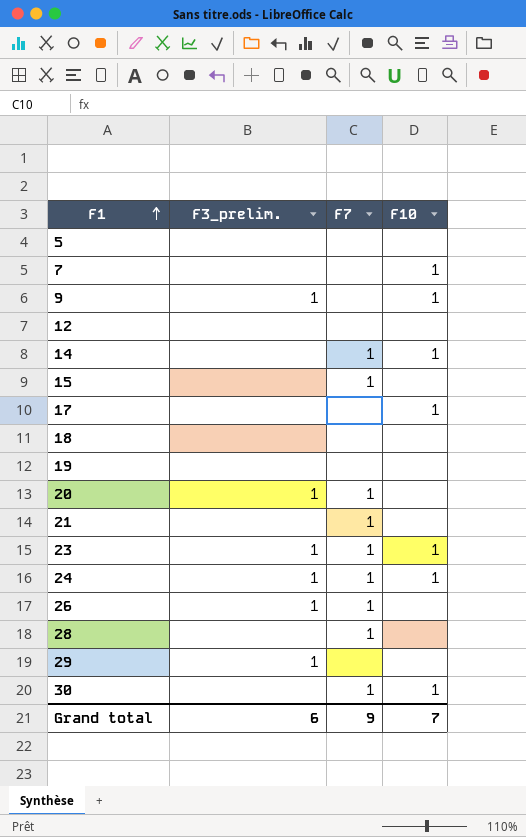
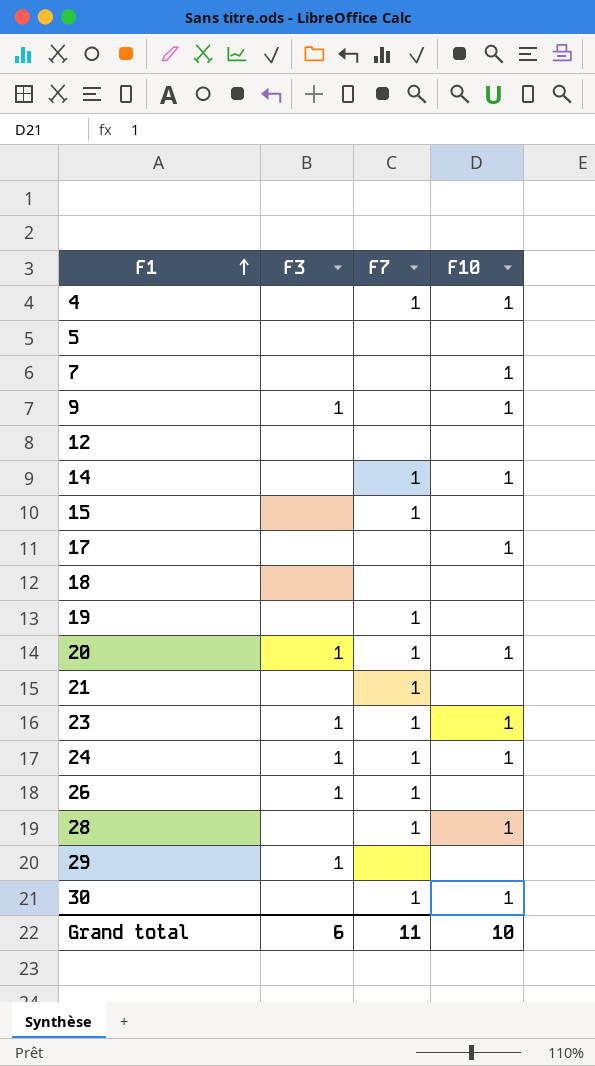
column name: F3_prelim. -> F3
row 4: none -> none | 1 | 1
19 | F7: none -> 1
20 | F10: none -> 1
28 | F10: none -> 1
Grand total | F7: 9 -> 11
Grand total | F10: 7 -> 10

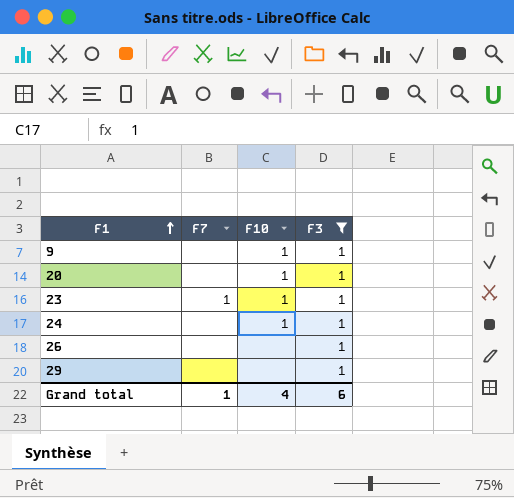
filter: none -> F3 = 1
column F3 | position: 2 -> 4
20 | F7: 1 -> none
24 | F7: 1 -> none
26 | F7: 1 -> none
Grand total | F7: 11 -> 1
Grand total | F10: 10 -> 4

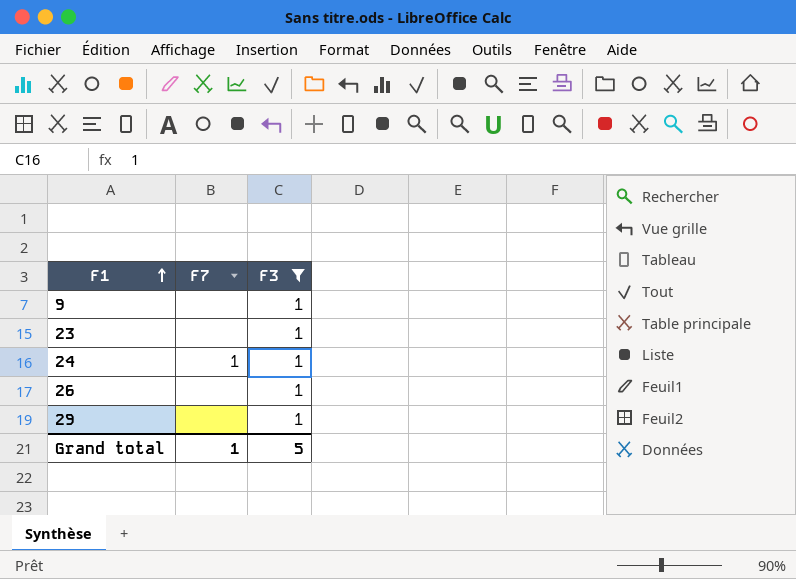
column F10 | position: 3 -> none
row 20: none | 1 | 1 -> none
23 | F7: 1 -> none
24 | F7: none -> 1
Grand total | F3: 6 -> 5

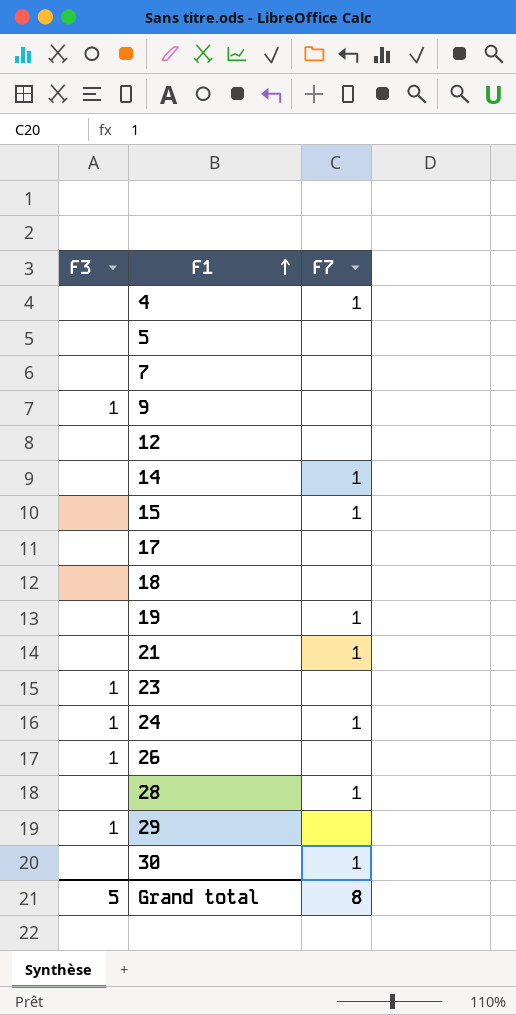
filter: F3 = 1 -> none
column F3 | position: 3 -> 1
Grand total | F7: 1 -> 8

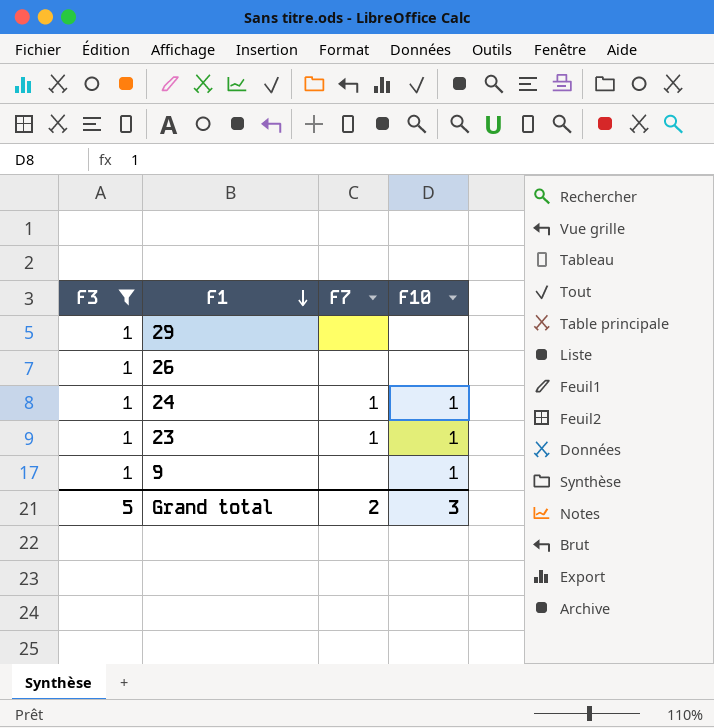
filter: none -> F3 = 1
row order: F1 ascending -> F1 descending
column F10 | position: none -> 4
23 | F7: none -> 1
Grand total | F7: 8 -> 2

